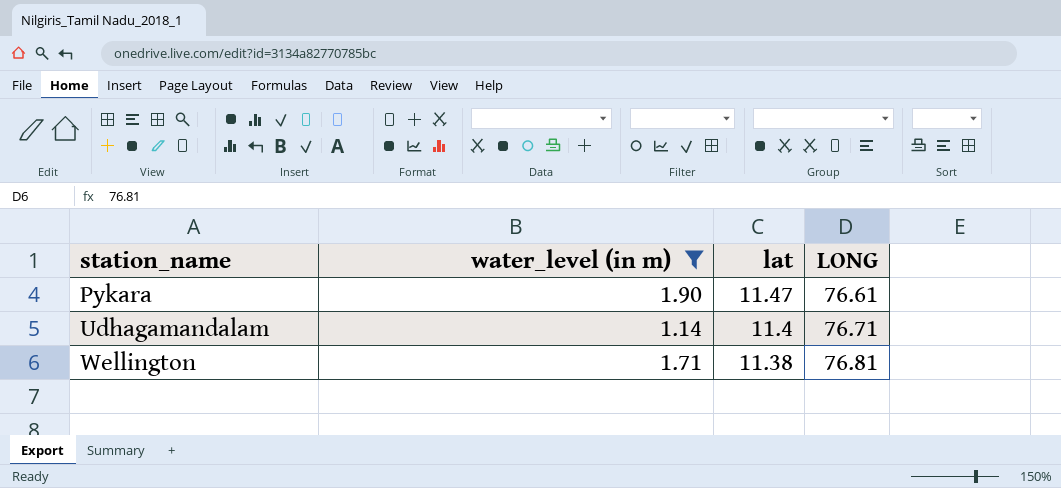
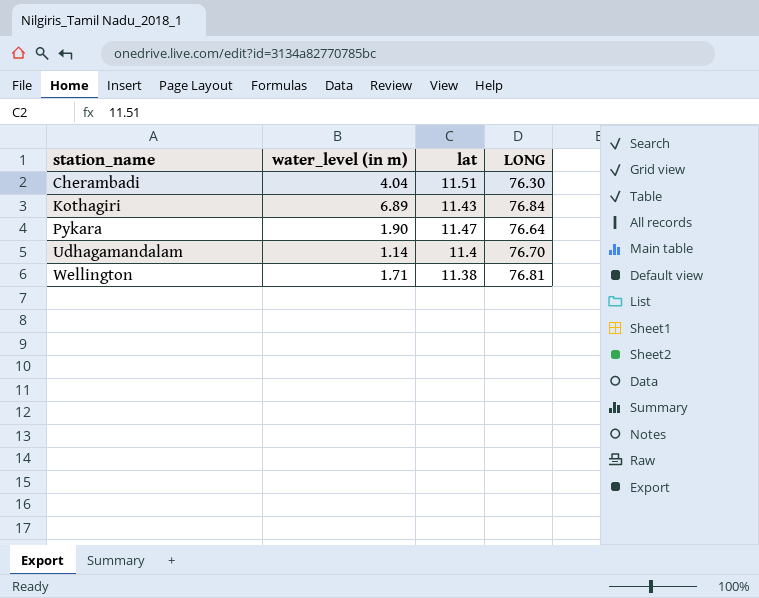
filter: water_level (in m) <= 1.90 -> none
Pykara | LONG: 76.61 -> 76.64
Udhagamandalam | LONG: 76.71 -> 76.70

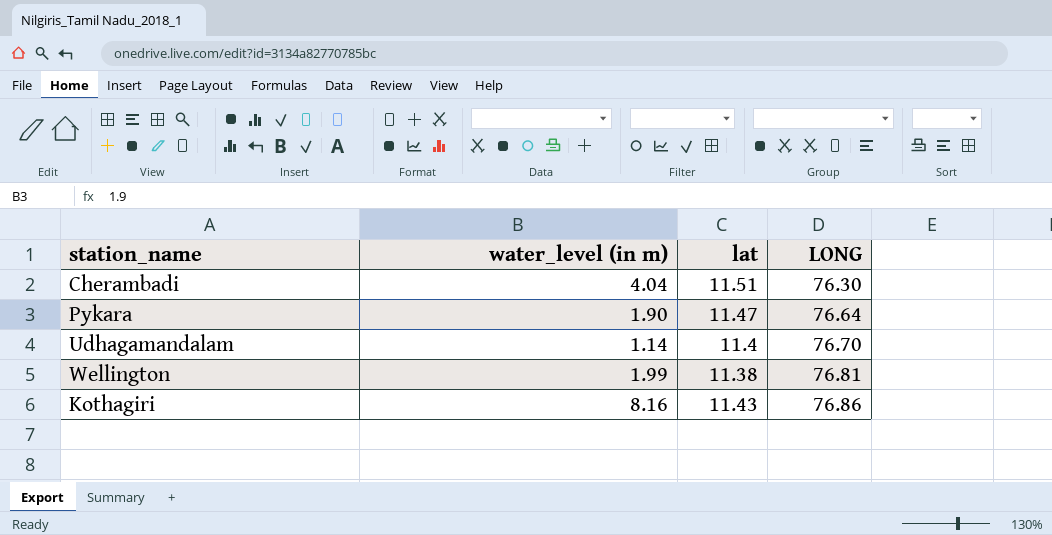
row order: station_name ascending -> LONG ascending
Wellington | water_level (in m): 1.71 -> 1.99
Kothagiri | water_level (in m): 6.89 -> 8.16
Kothagiri | LONG: 76.84 -> 76.86

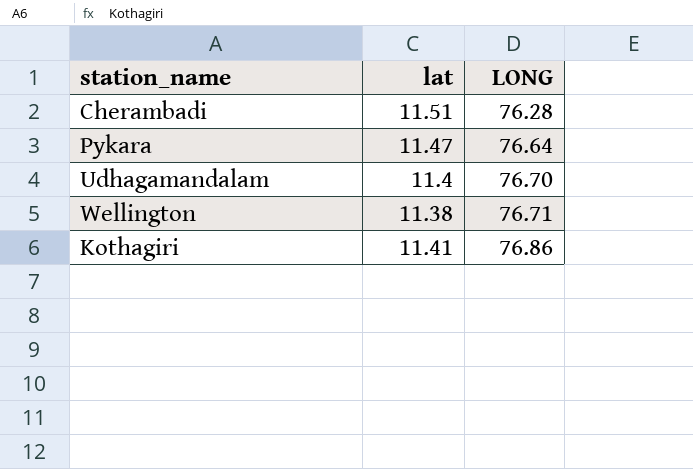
column water_level (in m) | position: 2 -> none
Cherambadi | LONG: 76.30 -> 76.28
Wellington | LONG: 76.81 -> 76.71
Kothagiri | lat: 11.43 -> 11.41

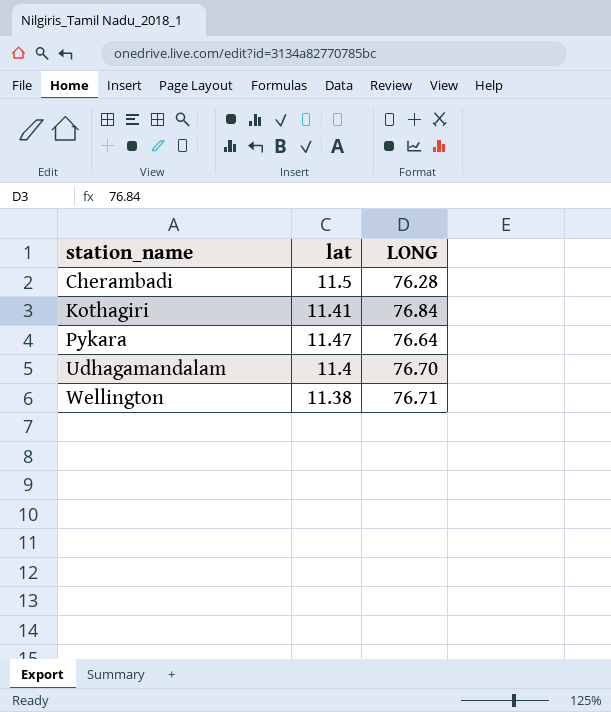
row order: LONG ascending -> station_name ascending
Cherambadi | lat: 11.51 -> 11.5
Kothagiri | LONG: 76.86 -> 76.84

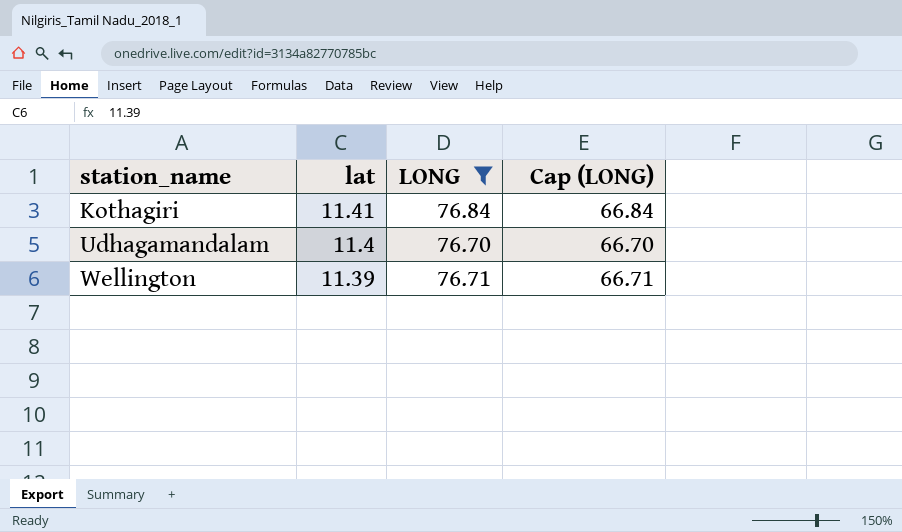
filter: none -> LONG >= 76.70
column Cap (LONG) | formula: none -> [LONG] - 10
Wellington | lat: 11.38 -> 11.39

